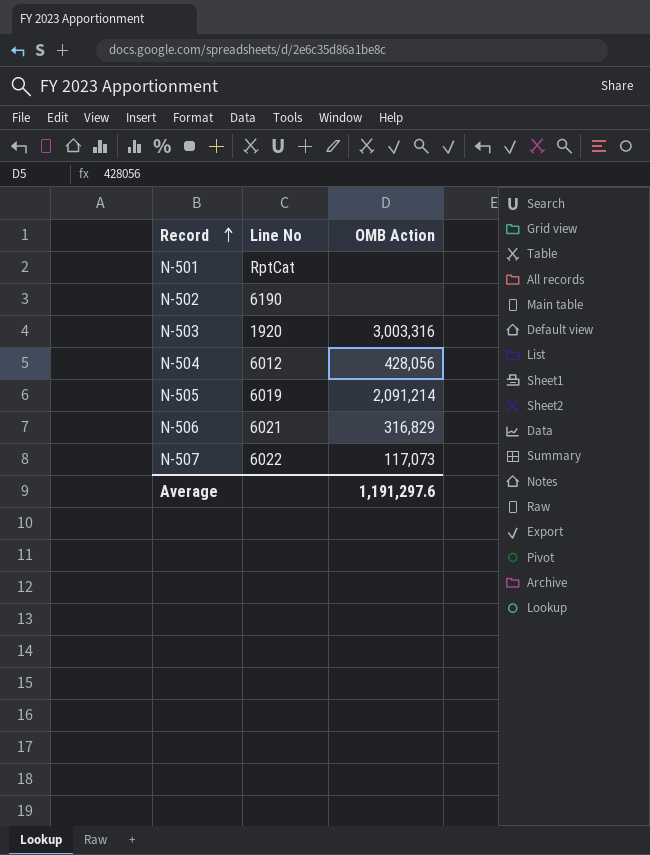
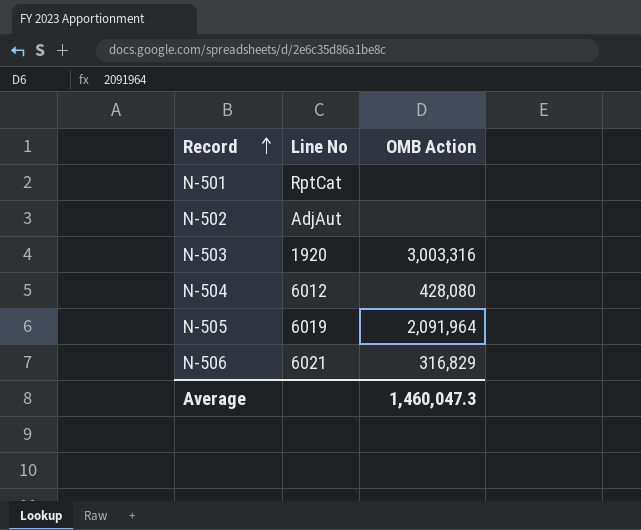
row N-507: 6022 | 117,073 -> none
N-502 | Line No: 6190 -> AdjAut
N-504 | OMB Action: 428,056 -> 428,080
N-505 | OMB Action: 2,091,214 -> 2,091,964
Average | OMB Action: 1,191,297.6 -> 1,460,047.3

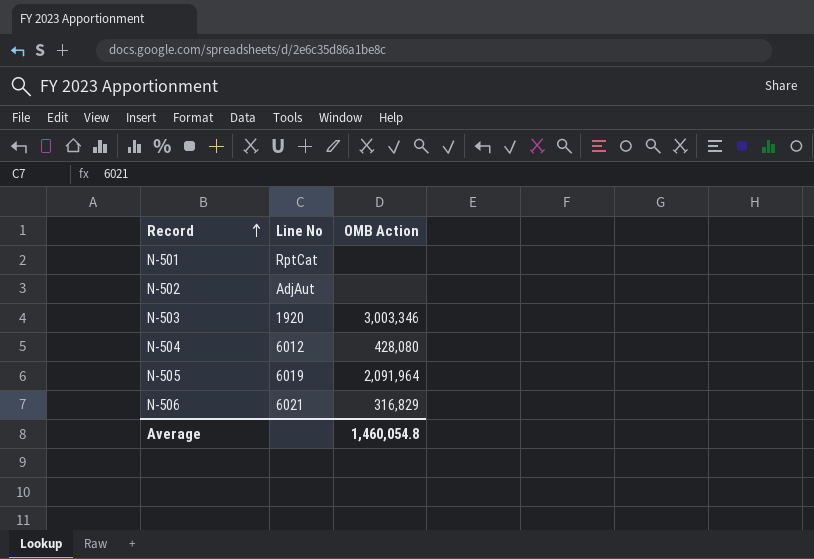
N-503 | OMB Action: 3,003,316 -> 3,003,346
Average | OMB Action: 1,460,047.3 -> 1,460,054.8

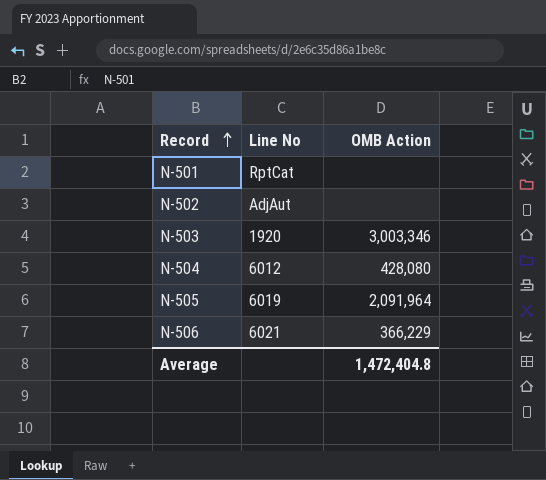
N-506 | OMB Action: 316,829 -> 366,229
Average | OMB Action: 1,460,054.8 -> 1,472,404.8

